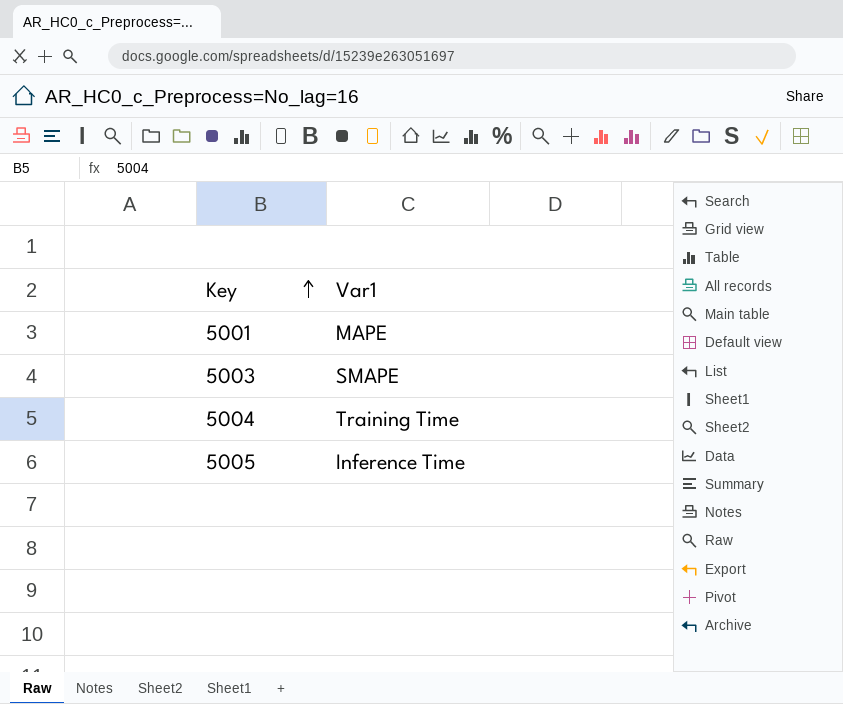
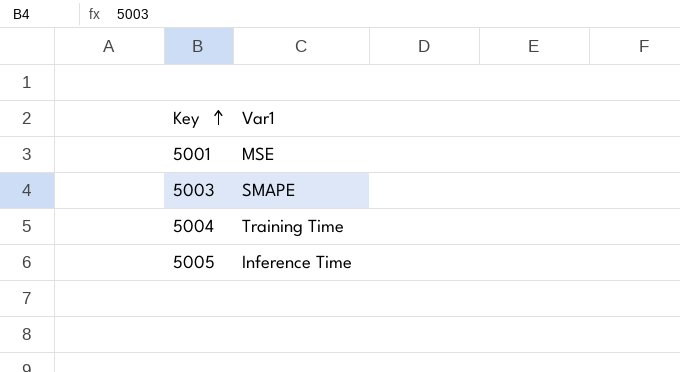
5001 | Var1: MAPE -> MSE

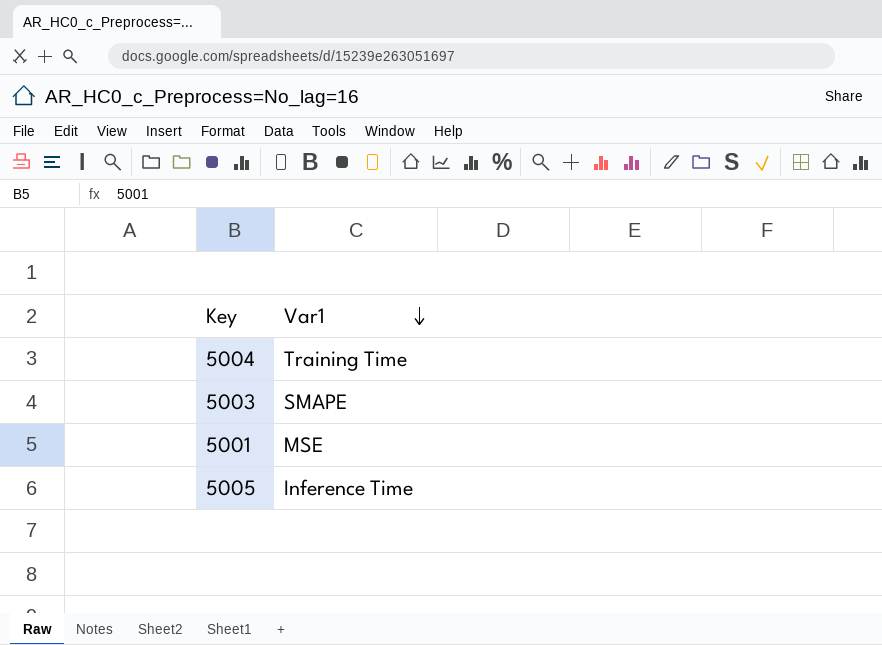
row order: Key ascending -> Var1 descending

